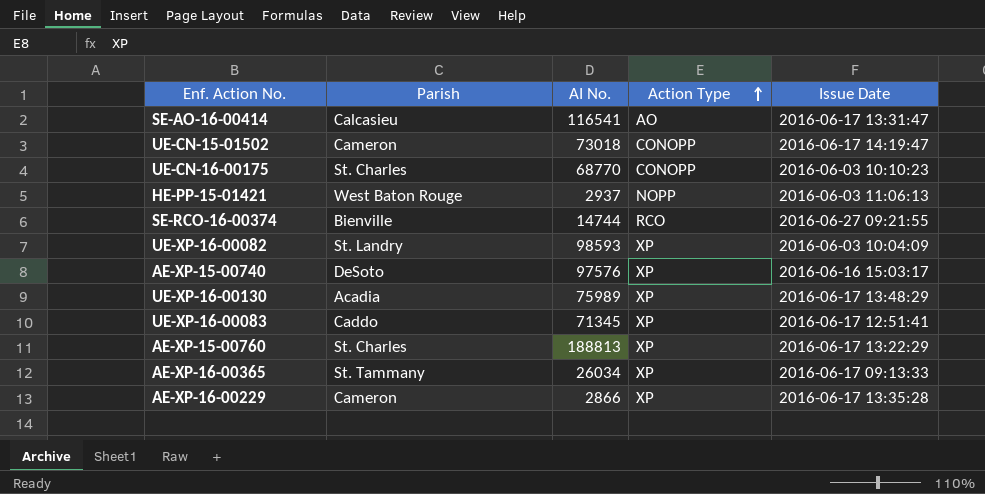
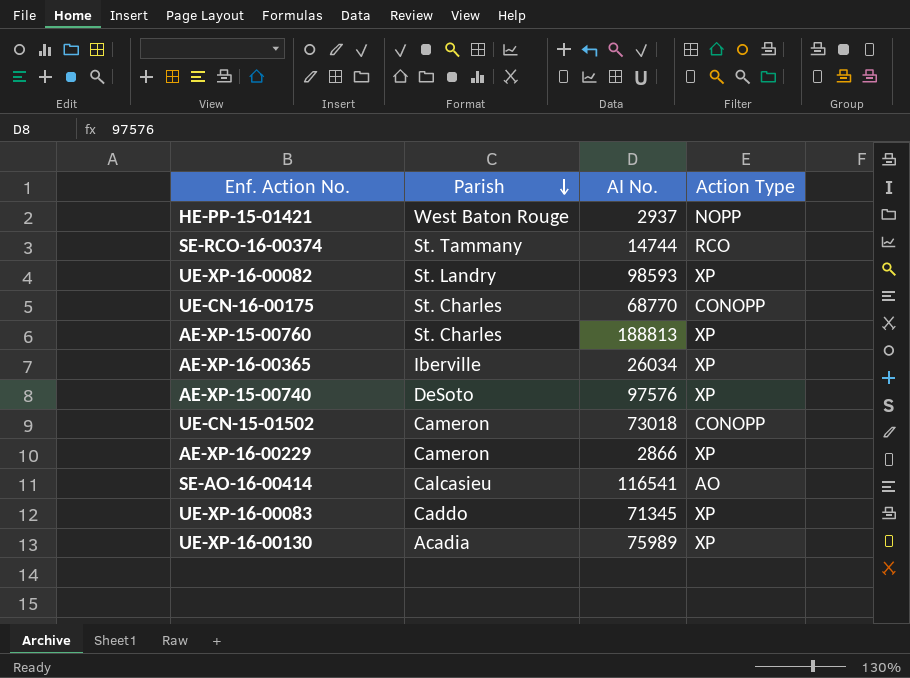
row order: Action Type ascending -> Parish descending
column Issue Date | position: 5 -> none
SE-RCO-16-00374 | Parish: Bienville -> St. Tammany
AE-XP-16-00365 | Parish: St. Tammany -> Iberville

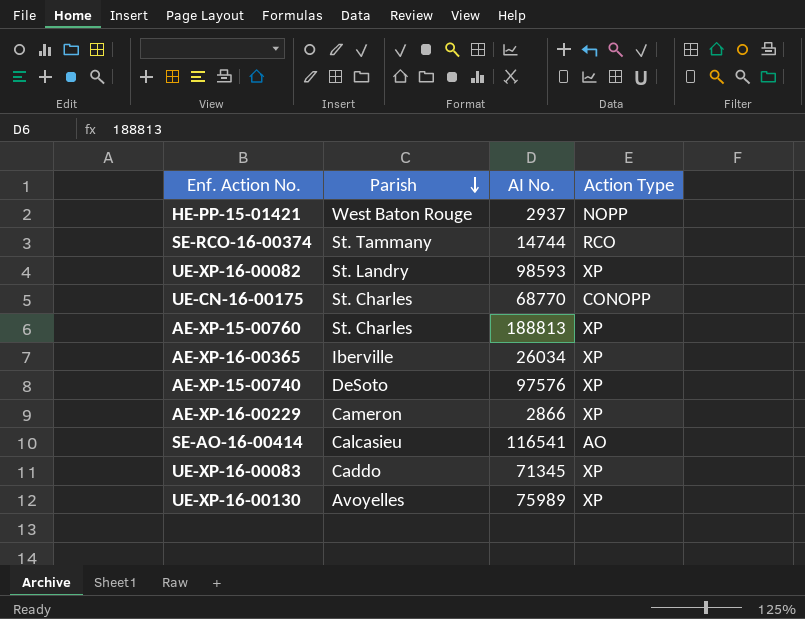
row UE-CN-15-01502: Cameron | 73018 | CONOPP -> none
UE-XP-16-00130 | Parish: Acadia -> Avoyelles

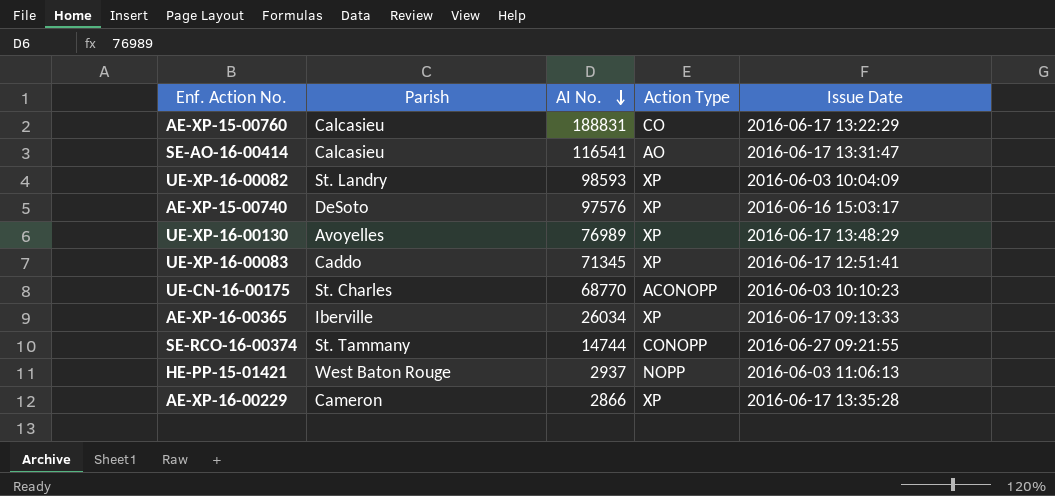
row order: Parish descending -> AI No. descending
column Issue Date | position: none -> 5
AE-XP-15-00760 | Parish: St. Charles -> Calcasieu
AE-XP-15-00760 | AI No.: 188813 -> 188831
AE-XP-15-00760 | Action Type: XP -> CO
UE-XP-16-00130 | AI No.: 75989 -> 76989
UE-CN-16-00175 | Action Type: CONOPP -> ACONOPP
SE-RCO-16-00374 | Action Type: RCO -> CONOPP

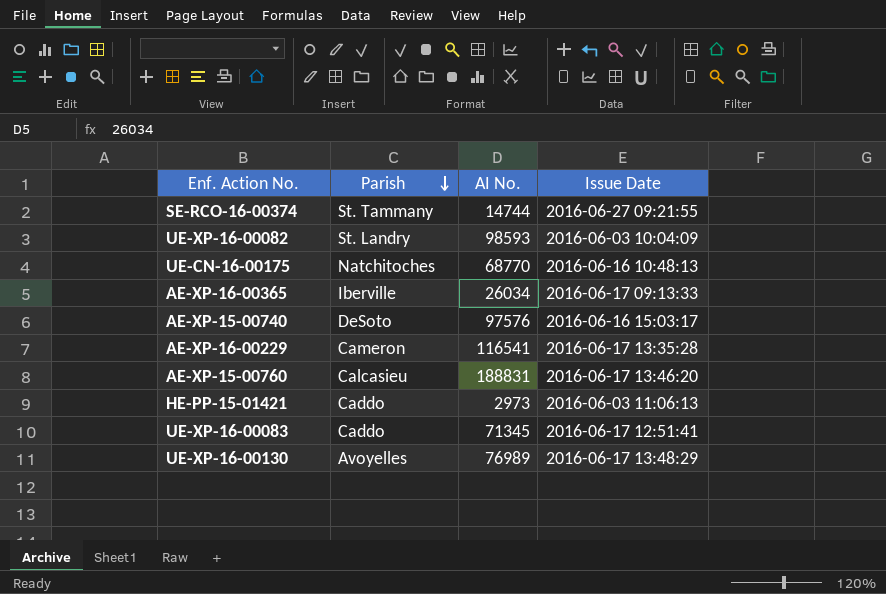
row order: AI No. descending -> Parish descending
column Action Type | position: 4 -> none
row SE-AO-16-00414: Calcasieu | 116541 | AO | 2016-06-17 13:31:47 -> none
UE-CN-16-00175 | Parish: St. Charles -> Natchitoches
UE-CN-16-00175 | Issue Date: 2016-06-03 10:10:23 -> 2016-06-16 10:48:13
AE-XP-16-00229 | AI No.: 2866 -> 116541
AE-XP-15-00760 | Issue Date: 2016-06-17 13:22:29 -> 2016-06-17 13:46:20
HE-PP-15-01421 | Parish: West Baton Rouge -> Caddo
HE-PP-15-01421 | AI No.: 2937 -> 2973

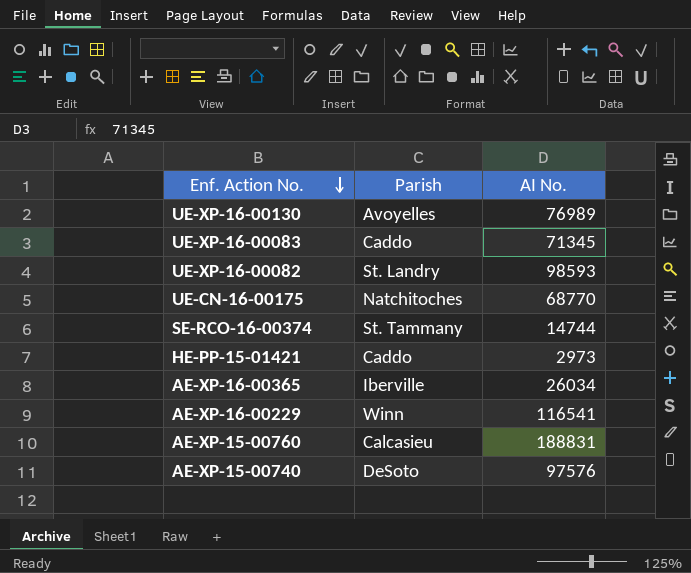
row order: Parish descending -> Enf. Action No. descending
column Issue Date | position: 4 -> none
AE-XP-16-00229 | Parish: Cameron -> Winn

